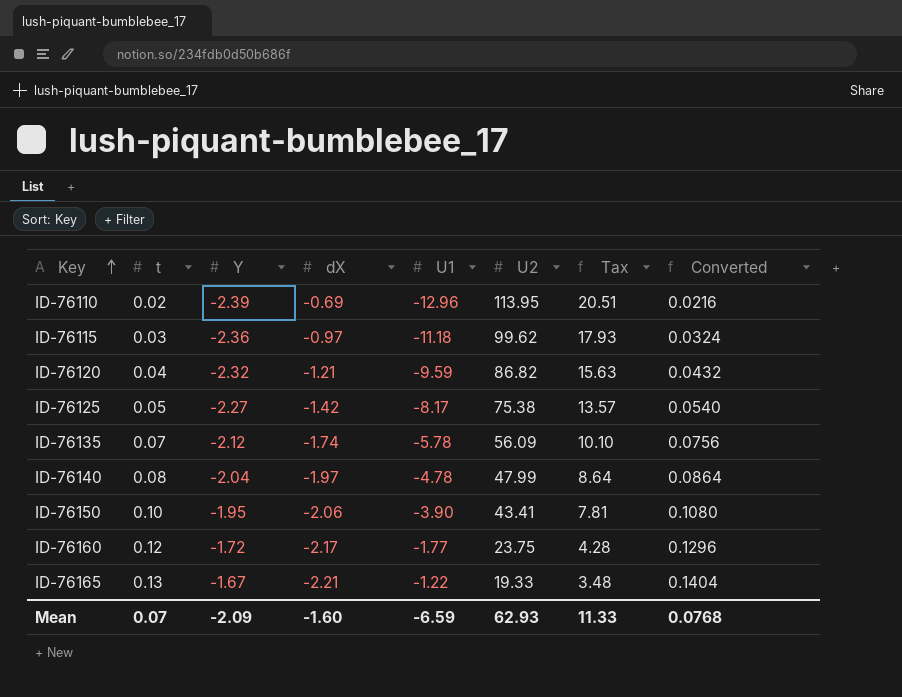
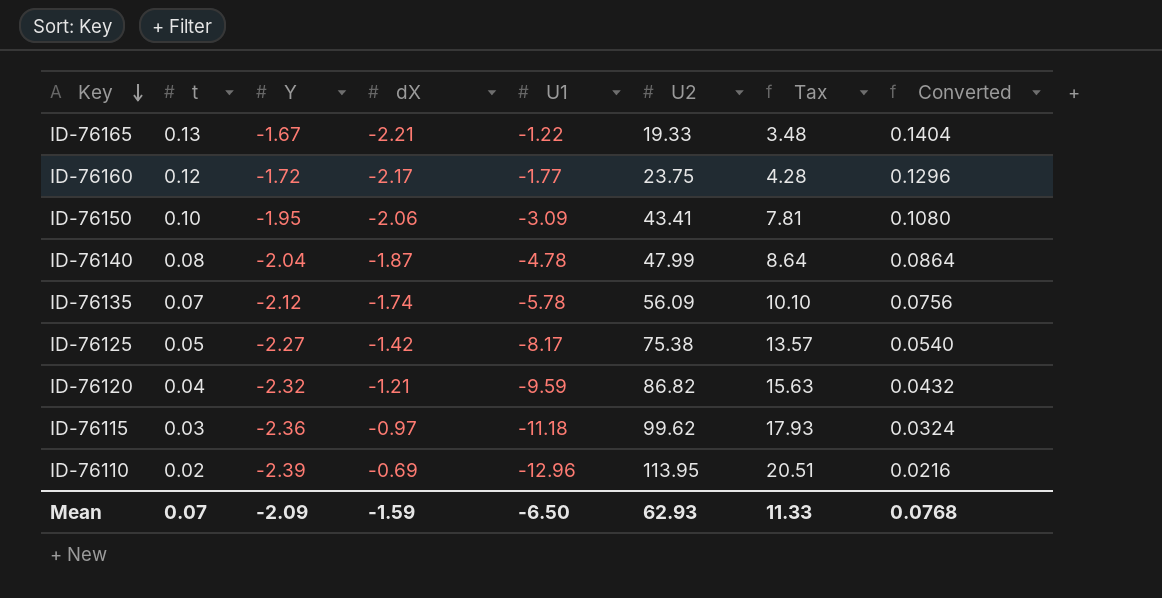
row order: Key ascending -> Key descending
ID-76150 | U1: -3.90 -> -3.09
ID-76140 | dX: -1.97 -> -1.87
Mean | dX: -1.60 -> -1.59
Mean | U1: -6.59 -> -6.50

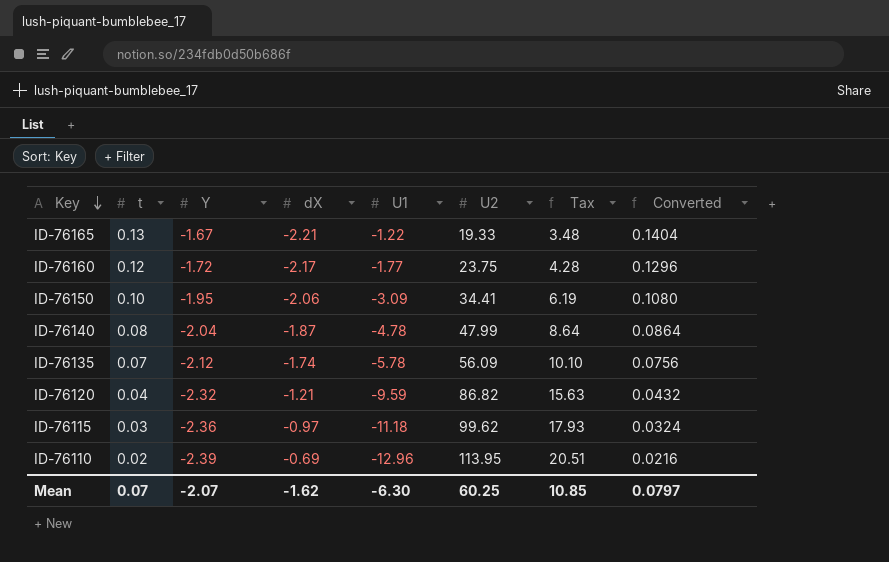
row ID-76125: 0.05 | -2.27 | -1.42 | -8.17 | 75.38 | 13.57 | 0.0540 -> none
ID-76150 | U2: 43.41 -> 34.41
ID-76150 | Tax: 7.81 -> 6.19
Mean | Y: -2.09 -> -2.07
Mean | dX: -1.59 -> -1.62
Mean | U1: -6.50 -> -6.30
Mean | U2: 62.93 -> 60.25
Mean | Tax: 11.33 -> 10.85
Mean | Converted: 0.0768 -> 0.0797

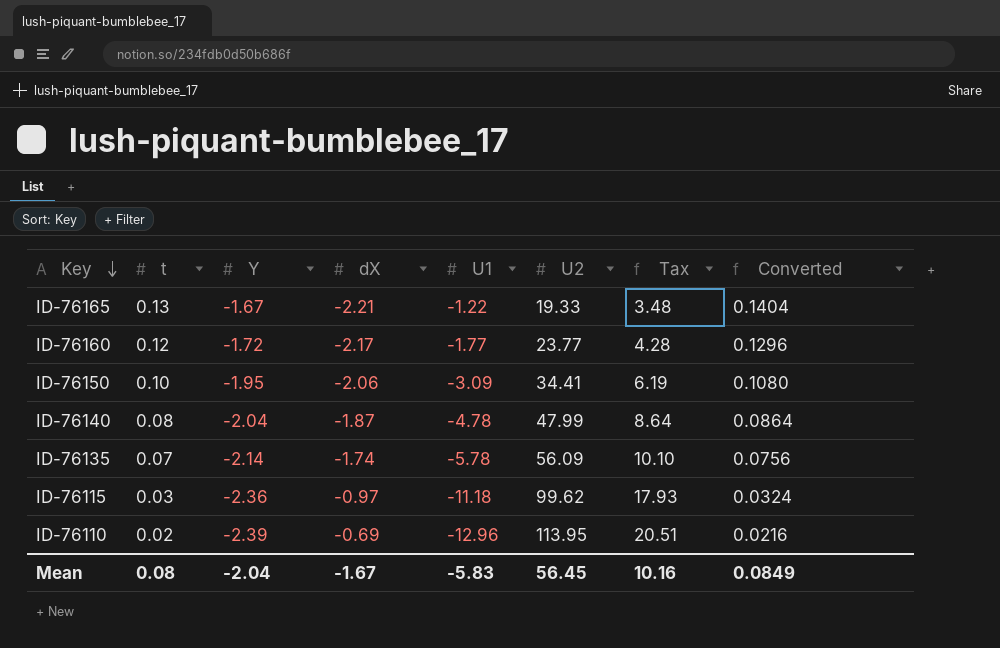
row ID-76120: 0.04 | -2.32 | -1.21 | -9.59 | 86.82 | 15.63 | 0.0432 -> none
ID-76160 | U2: 23.75 -> 23.77
ID-76135 | Y: -2.12 -> -2.14
Mean | t: 0.07 -> 0.08
Mean | Y: -2.07 -> -2.04
Mean | dX: -1.62 -> -1.67
Mean | U1: -6.30 -> -5.83
Mean | U2: 60.25 -> 56.45
Mean | Tax: 10.85 -> 10.16
Mean | Converted: 0.0797 -> 0.0849

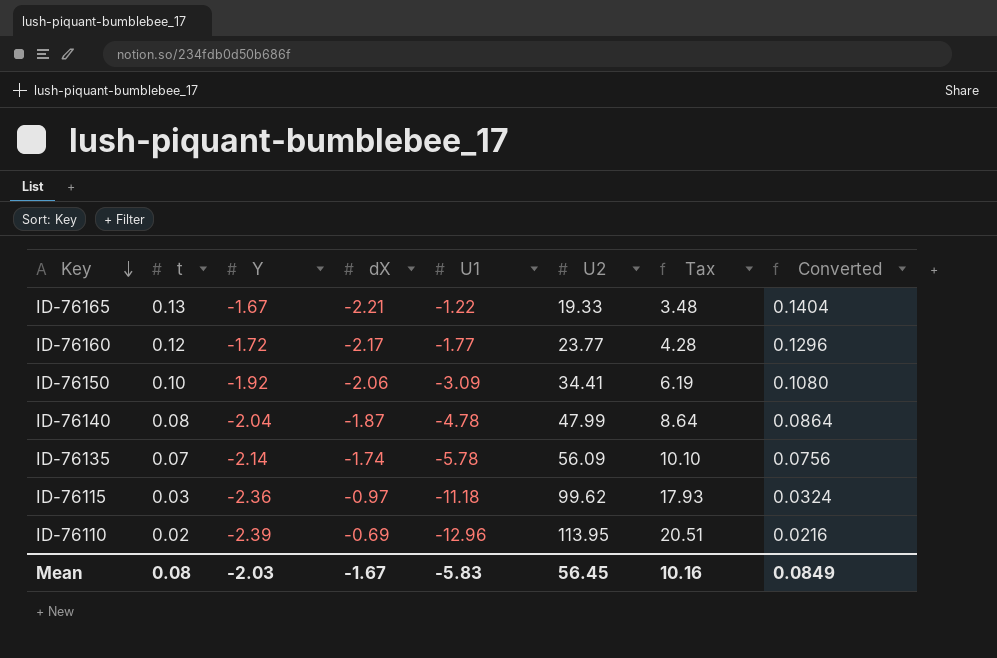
ID-76150 | Y: -1.95 -> -1.92
Mean | Y: -2.04 -> -2.03

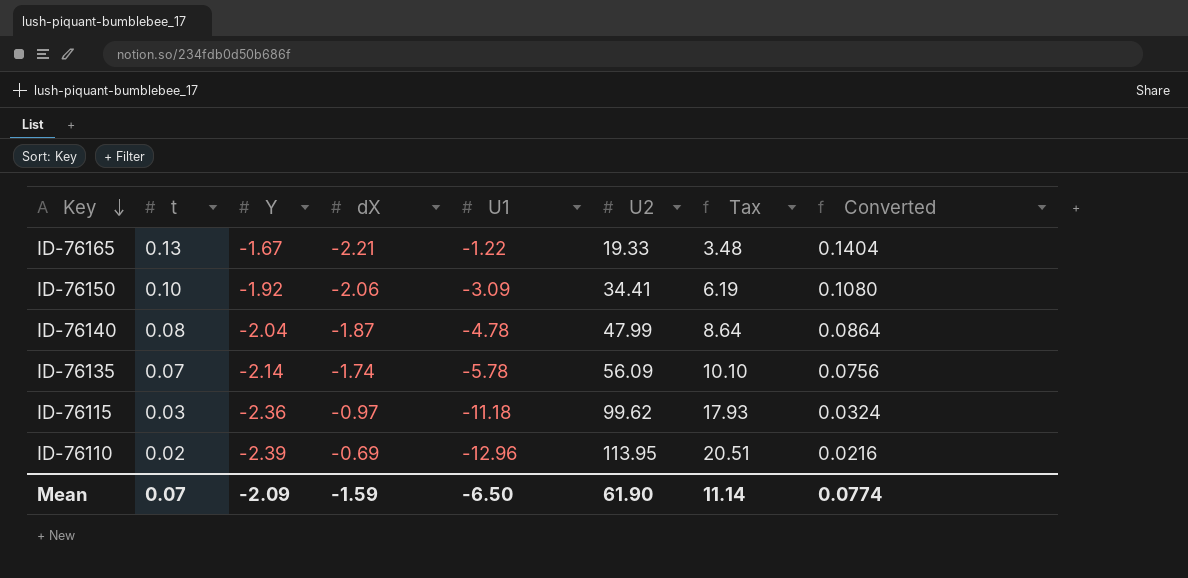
row ID-76160: 0.12 | -1.72 | -2.17 | -1.77 | 23.77 | 4.28 | 0.1296 -> none
Mean | t: 0.08 -> 0.07
Mean | Y: -2.03 -> -2.09
Mean | dX: -1.67 -> -1.59
Mean | U1: -5.83 -> -6.50
Mean | U2: 56.45 -> 61.90
Mean | Tax: 10.16 -> 11.14
Mean | Converted: 0.0849 -> 0.0774

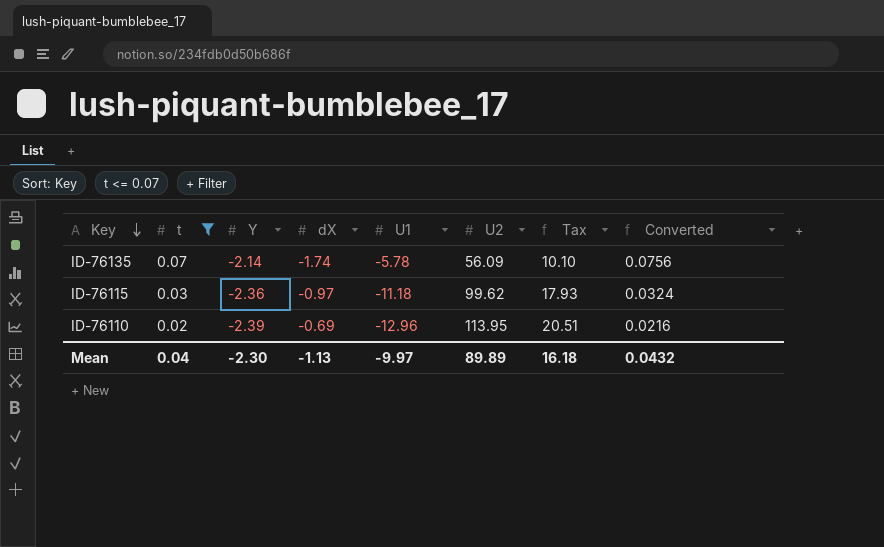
filter: none -> t <= 0.07
Mean | t: 0.07 -> 0.04
Mean | Y: -2.09 -> -2.30
Mean | dX: -1.59 -> -1.13
Mean | U1: -6.50 -> -9.97
Mean | U2: 61.90 -> 89.89
Mean | Tax: 11.14 -> 16.18
Mean | Converted: 0.0774 -> 0.0432

